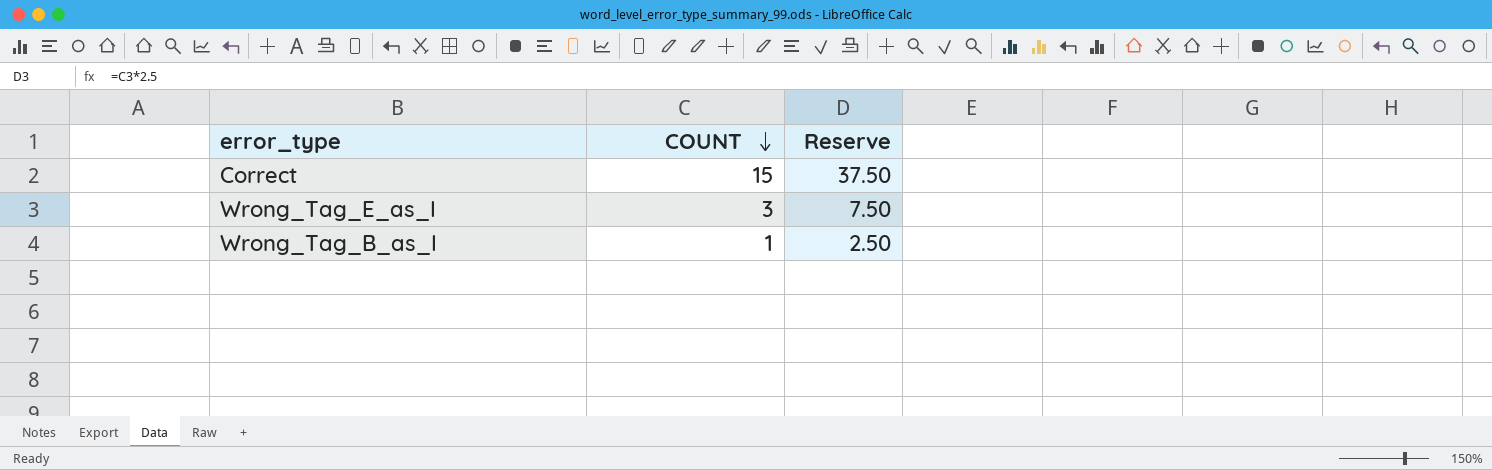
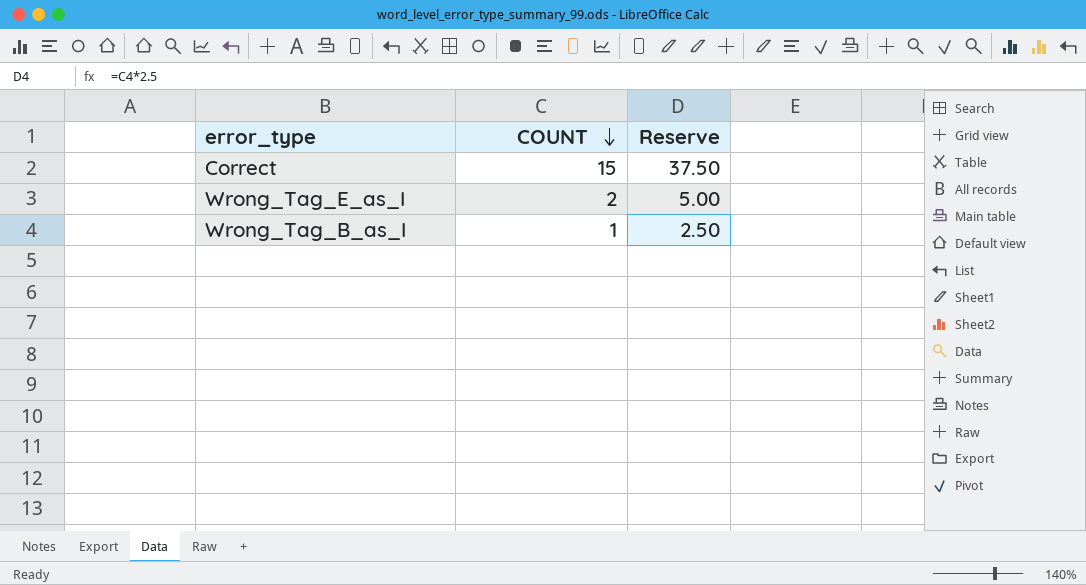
Wrong_Tag_E_as_I | COUNT: 3 -> 2
Wrong_Tag_E_as_I | Reserve: 7.50 -> 5.00

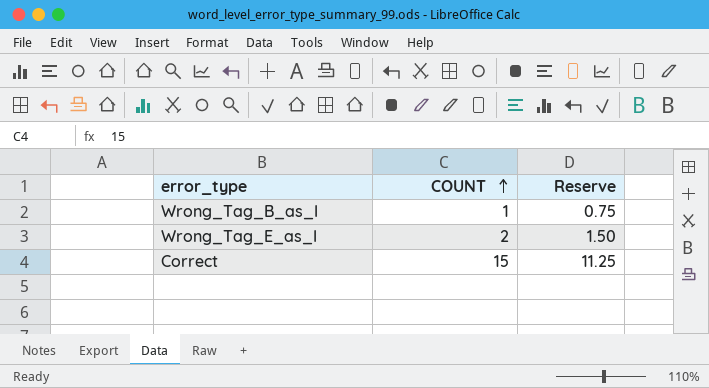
row order: COUNT descending -> COUNT ascending
column Reserve | formula: [COUNT] * 2.5 -> [COUNT] * 0.75

